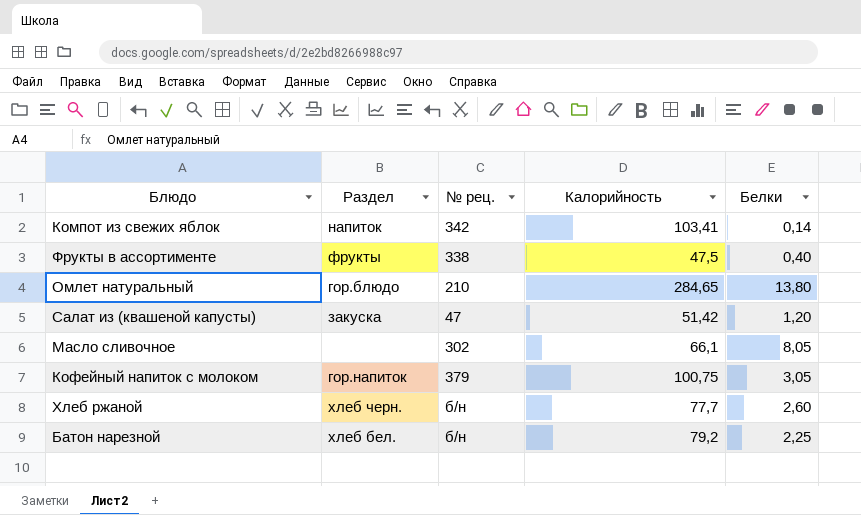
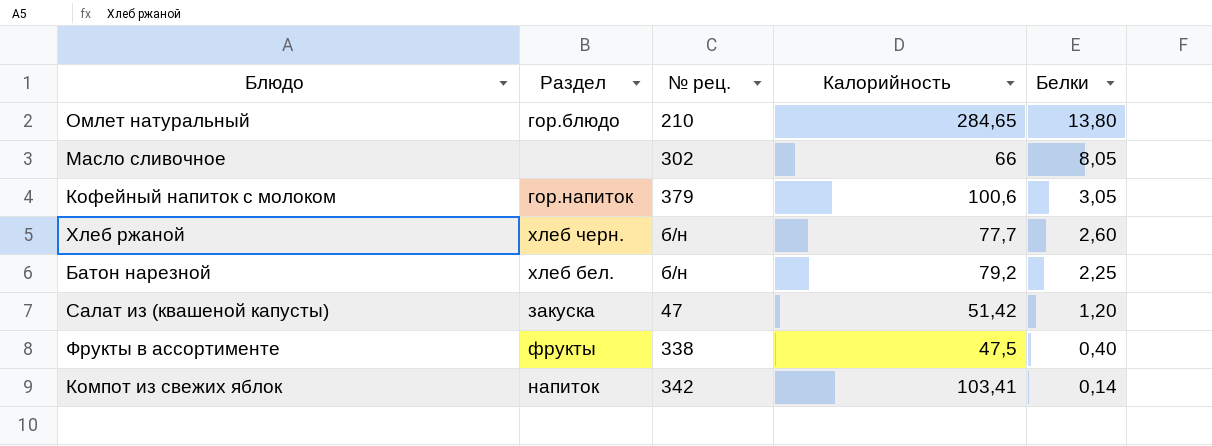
row order: none -> Белки descending
Масло сливочное | Калорийность: 66,1 -> 66
Кофейный напиток с молоком | Калорийность: 100,75 -> 100,6

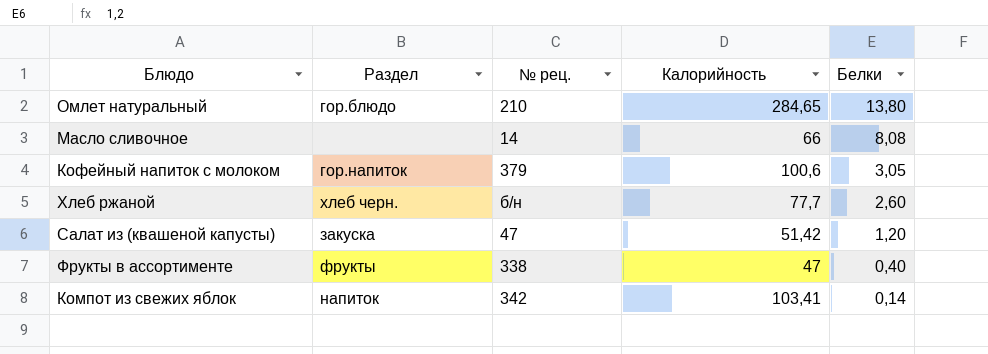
row Батон нарезной: хлеб бел. | б/н | 79,2 | 2,25 -> none
Масло сливочное | № рец.: 302 -> 14
Масло сливочное | Белки: 8,05 -> 8,08
Фрукты в ассортименте | Калорийность: 47,5 -> 47

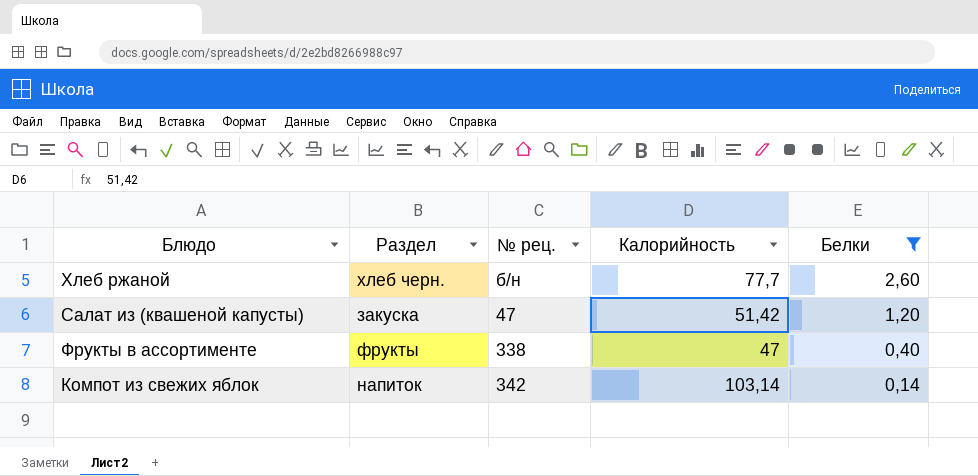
filter: none -> Белки <= 2,60
Компот из свежих яблок | Калорийность: 103,41 -> 103,14

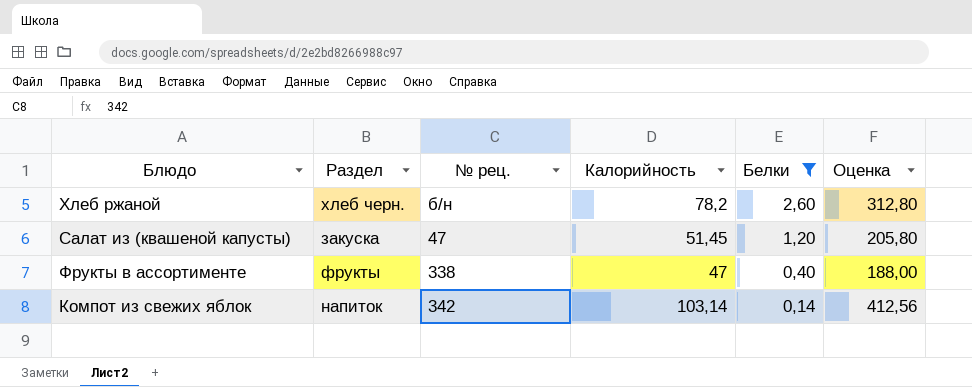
column Оценка | formula: none -> [Калорийность] * 4
Хлеб ржаной | Калорийность: 77,7 -> 78,2
Салат из (квашеной капусты) | Калорийность: 51,42 -> 51,45

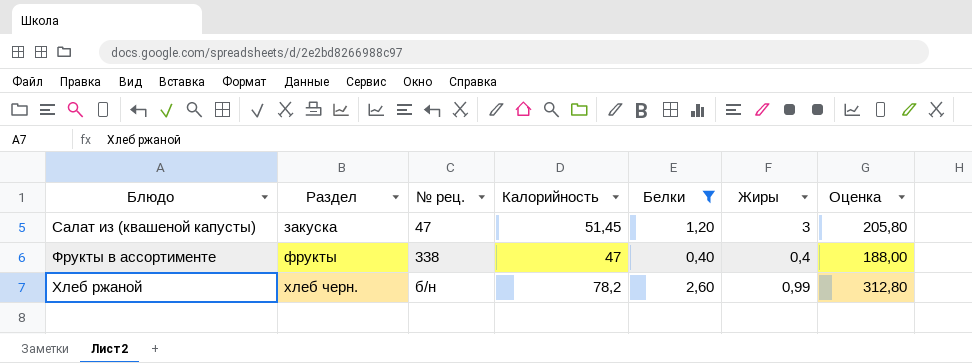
row order: Белки descending -> Блюдо ascending
column Жиры | position: none -> 6
row Компот из свежих яблок: напиток | 342 | 103,14 | 0,14 | 412,56 -> none

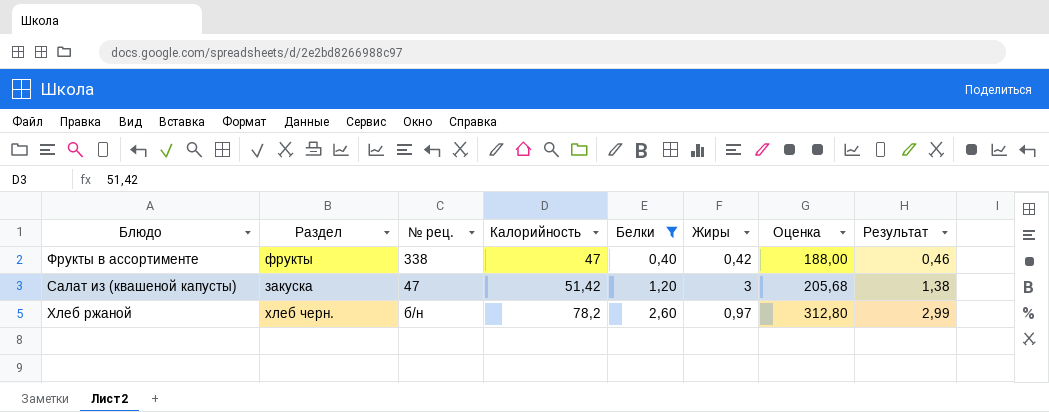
row order: Блюдо ascending -> Калорийность ascending
column Результат | formula: none -> [Белки] * 1,15
Фрукты в ассортименте | Жиры: 0,4 -> 0,42
Салат из (квашеной капусты) | Калорийность: 51,45 -> 51,42
Салат из (квашеной капусты) | Оценка: 205,80 -> 205,68
Хлеб ржаной | Жиры: 0,99 -> 0,97

